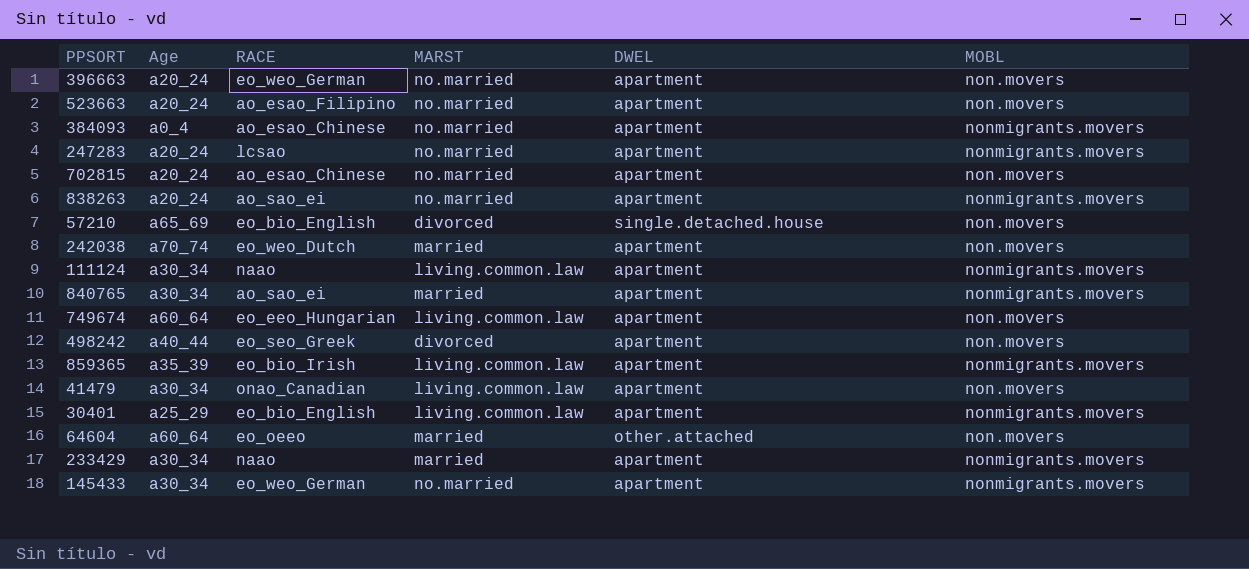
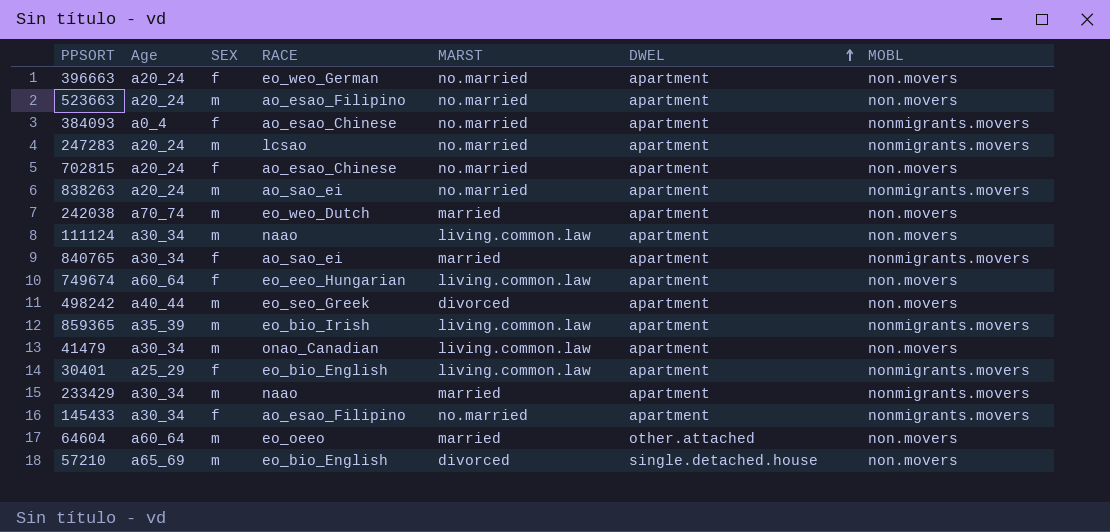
row order: none -> DWEL ascending
column SEX | position: none -> 3
111124 | MOBL: nonmigrants.movers -> non.movers
145433 | RACE: eo_weo_German -> ao_esao_Filipino

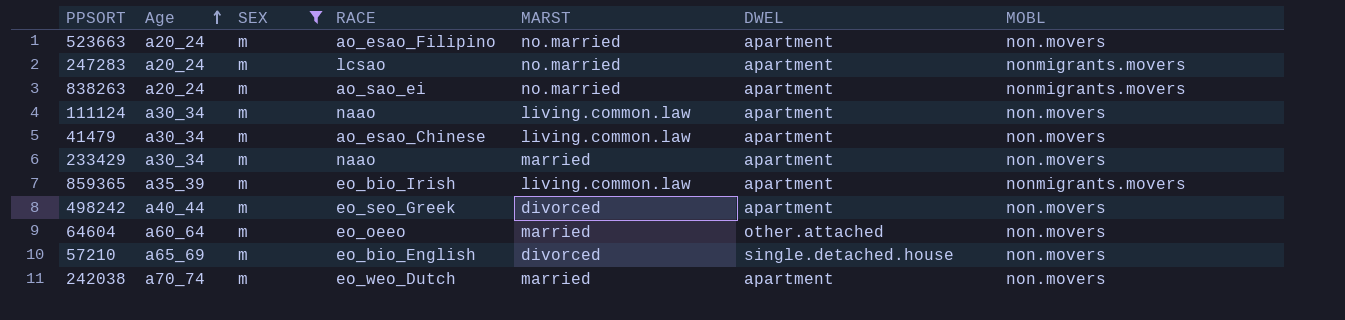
filter: none -> SEX = m
row order: DWEL ascending -> Age ascending
41479 | RACE: onao_Canadian -> ao_esao_Chinese
233429 | MOBL: nonmigrants.movers -> non.movers

